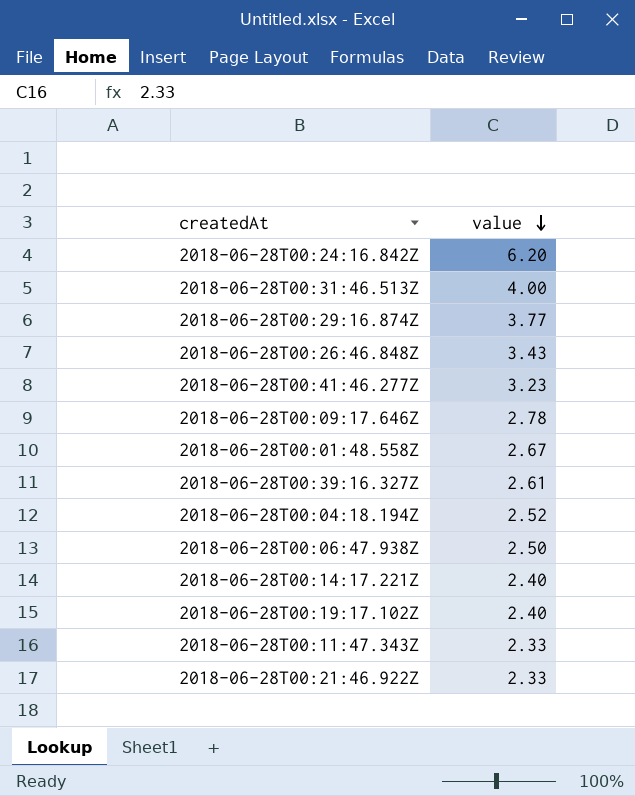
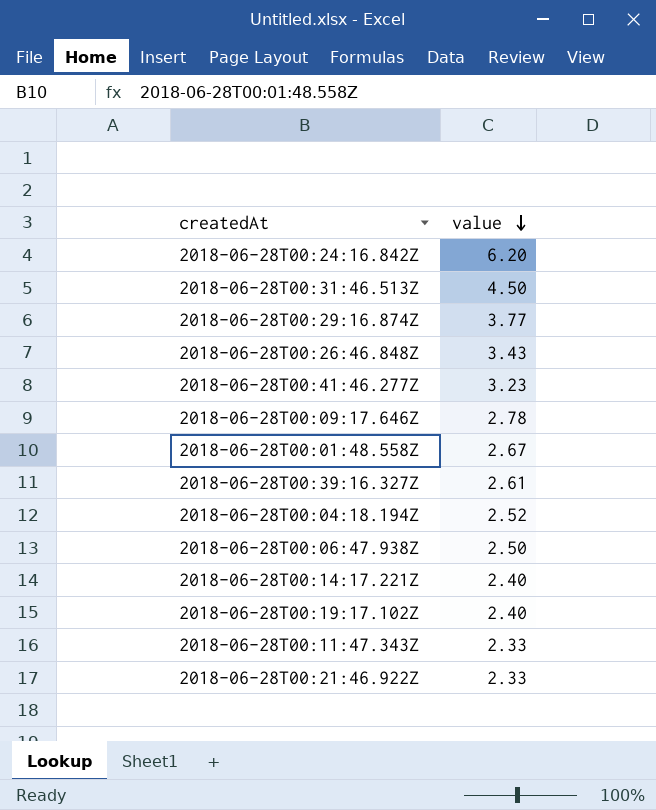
2018-06-28T00:31:46.513Z | value: 4.00 -> 4.50

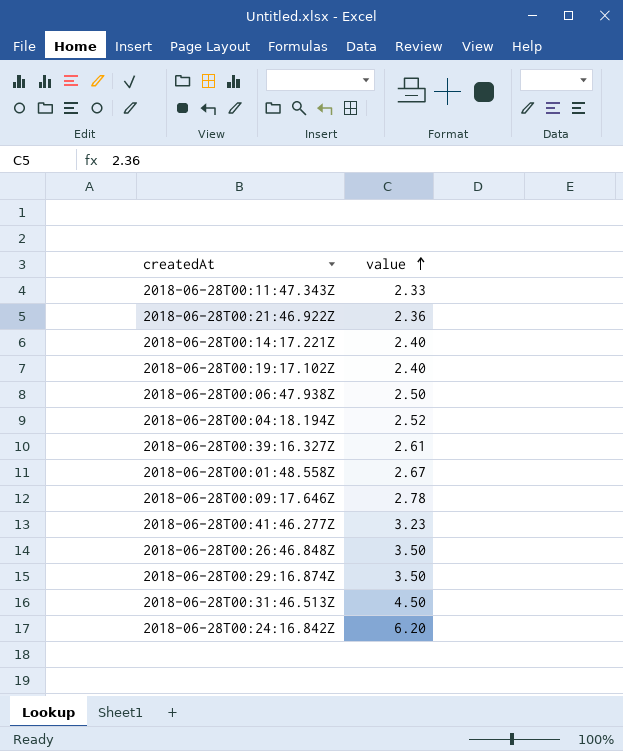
row order: value descending -> value ascending
2018-06-28T00:21:46.922Z | value: 2.33 -> 2.36
2018-06-28T00:26:46.848Z | value: 3.43 -> 3.50
2018-06-28T00:29:16.874Z | value: 3.77 -> 3.50

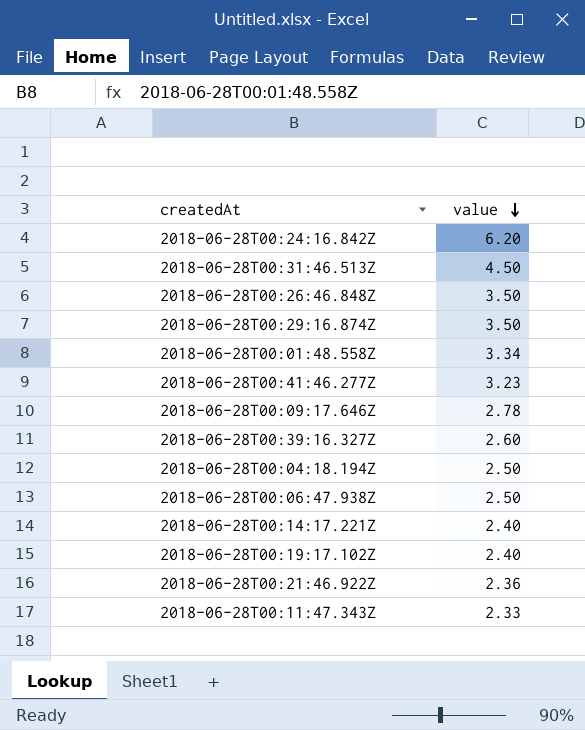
row order: value ascending -> value descending
2018-06-28T00:01:48.558Z | value: 2.67 -> 3.34
2018-06-28T00:39:16.327Z | value: 2.61 -> 2.60
2018-06-28T00:04:18.194Z | value: 2.52 -> 2.50

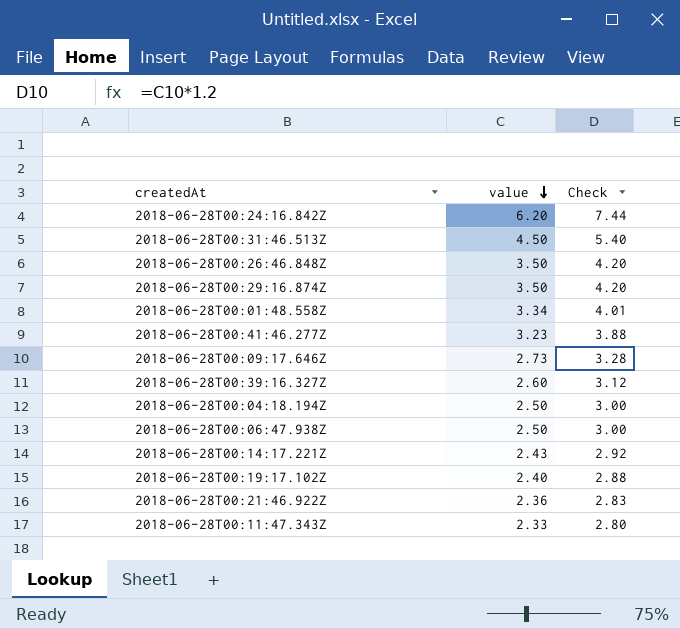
column Check | formula: none -> [value] * 1.2
2018-06-28T00:09:17.646Z | value: 2.78 -> 2.73
2018-06-28T00:14:17.221Z | value: 2.40 -> 2.43

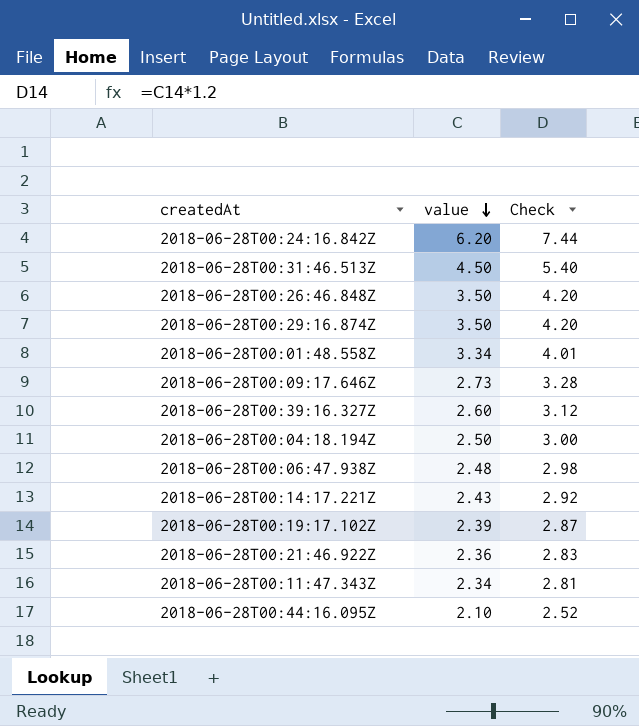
row 2018-06-28T00:41:46.277Z: 3.23 | 3.88 -> none
2018-06-28T00:06:47.938Z | value: 2.50 -> 2.48
2018-06-28T00:06:47.938Z | Check: 3.00 -> 2.98
2018-06-28T00:19:17.102Z | value: 2.40 -> 2.39
2018-06-28T00:19:17.102Z | Check: 2.88 -> 2.87
2018-06-28T00:11:47.343Z | value: 2.33 -> 2.34
2018-06-28T00:11:47.343Z | Check: 2.80 -> 2.81
row 2018-06-28T00:44:16.095Z: none -> 2.10 | 2.52

